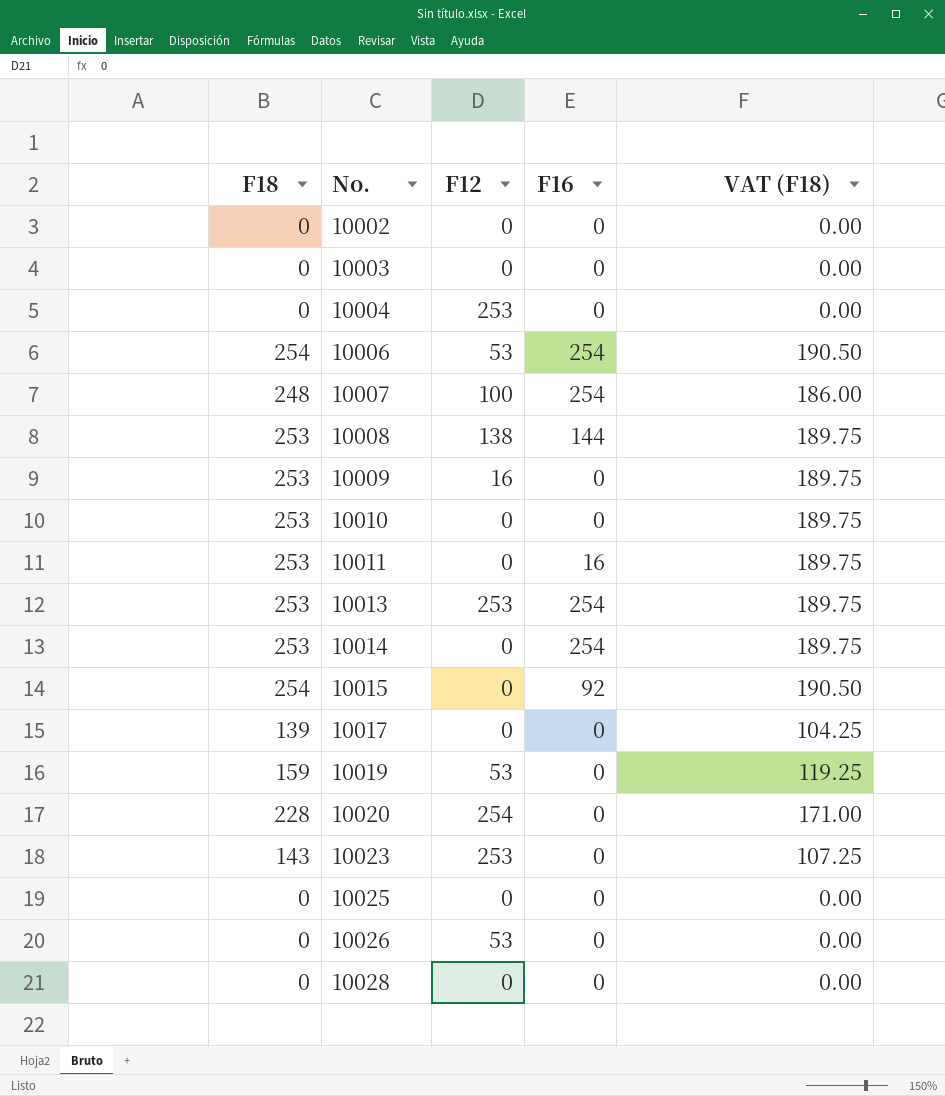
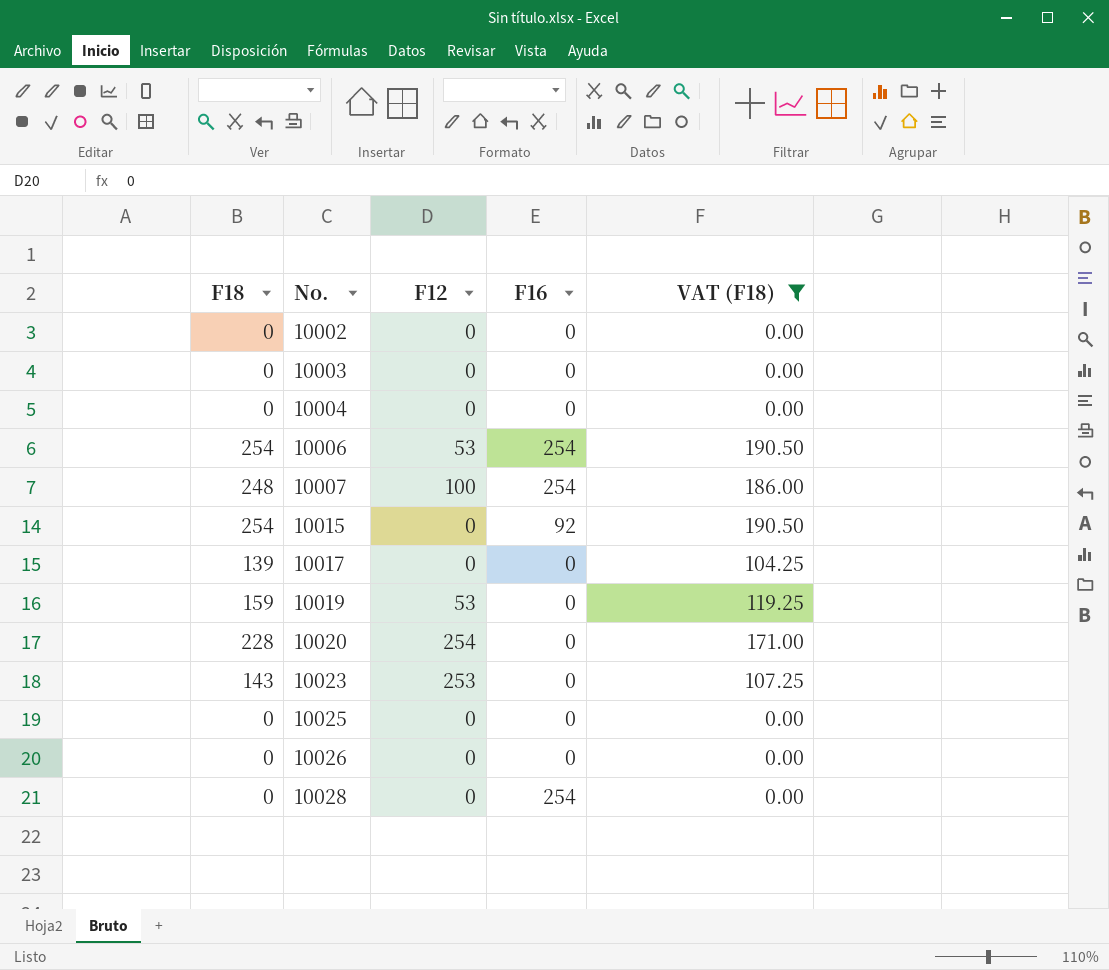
filter: none -> VAT (F18) != 189.75
10004 | F12: 253 -> 0
10026 | F12: 53 -> 0
10028 | F16: 0 -> 254

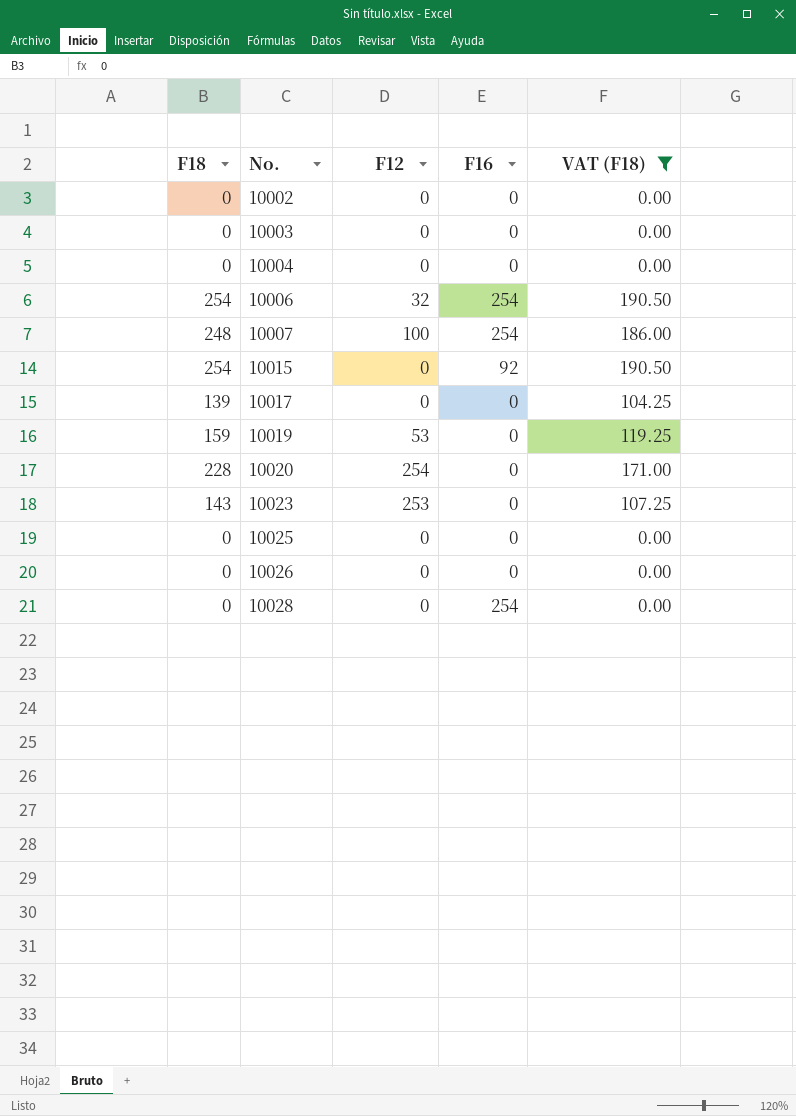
10006 | F12: 53 -> 32

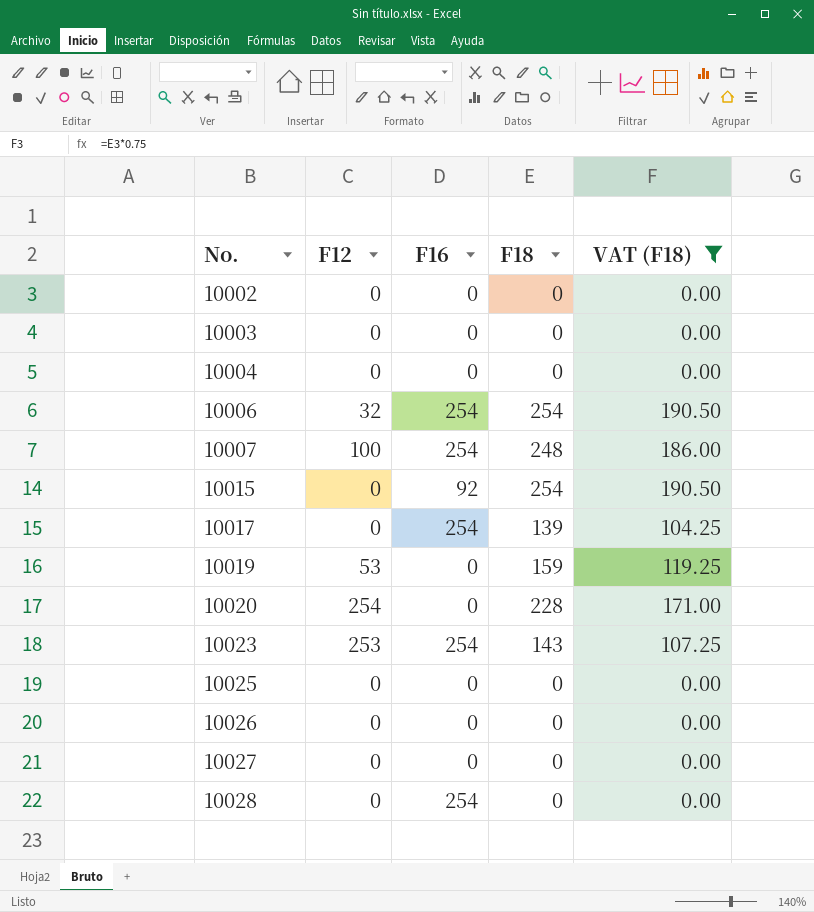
column F18 | position: 1 -> 4
10017 | F16: 0 -> 254
10023 | F16: 0 -> 254
row 10027: none -> 0 | 0 | 0 | 0.00

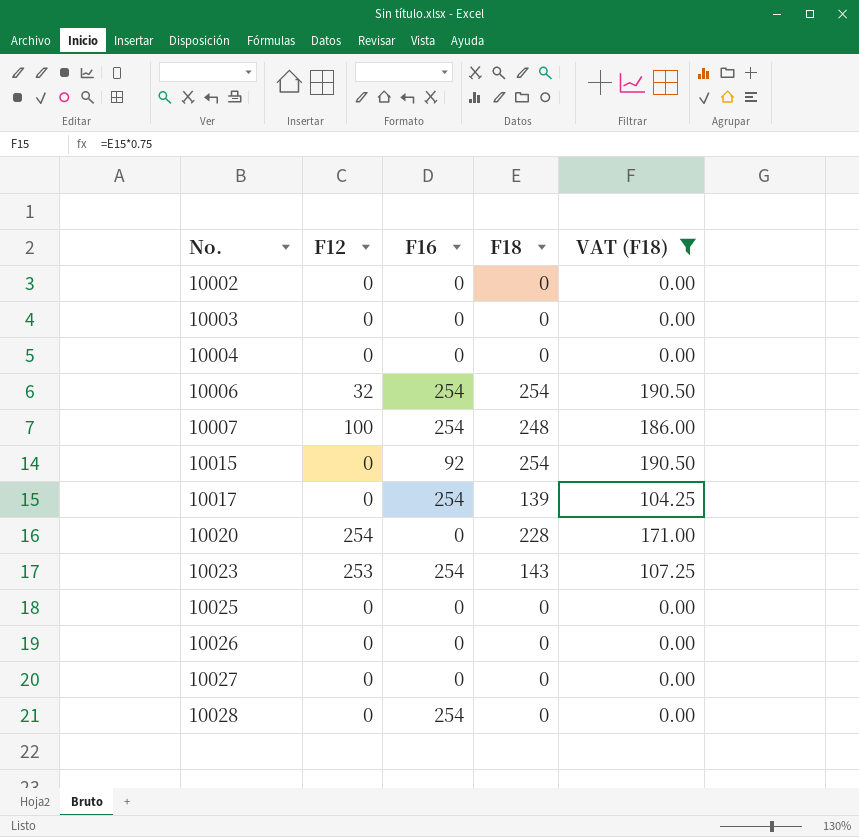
row 10019: 53 | 0 | 159 | 119.25 -> none

